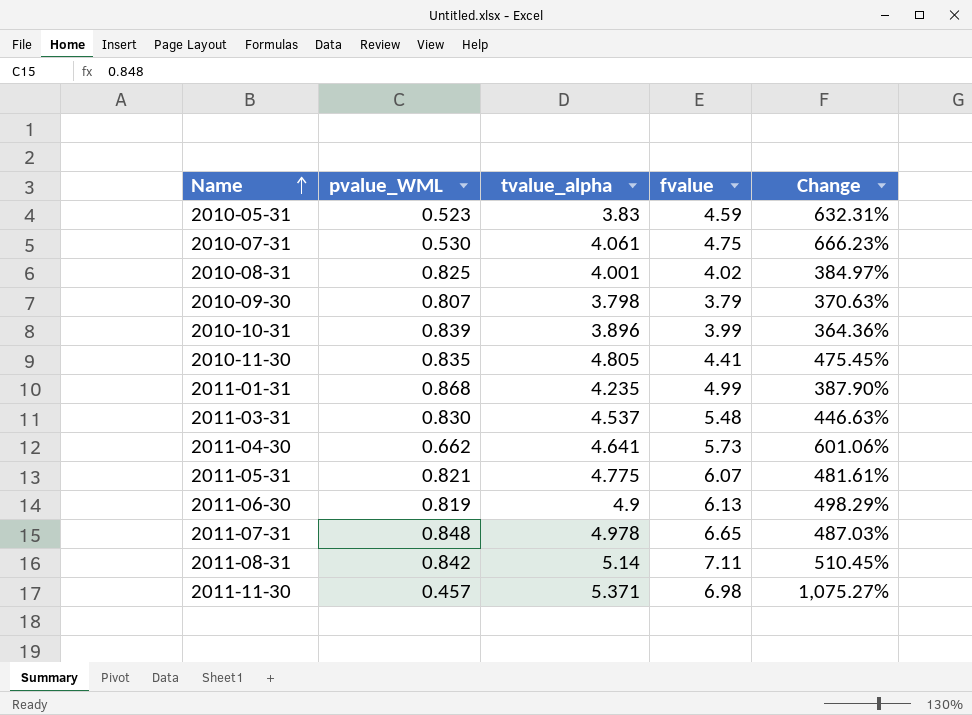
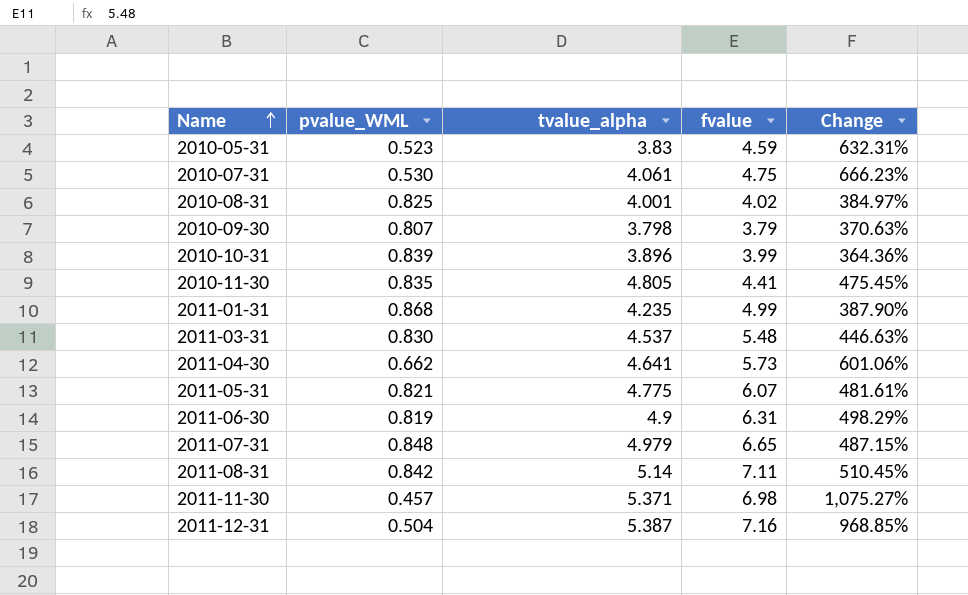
2011-06-30 | fvalue: 6.13 -> 6.31
2011-07-31 | tvalue_alpha: 4.978 -> 4.979
2011-07-31 | Change: 487.03% -> 487.15%
row 2011-12-31: none -> 0.504 | 5.387 | 7.16 | 968.85%

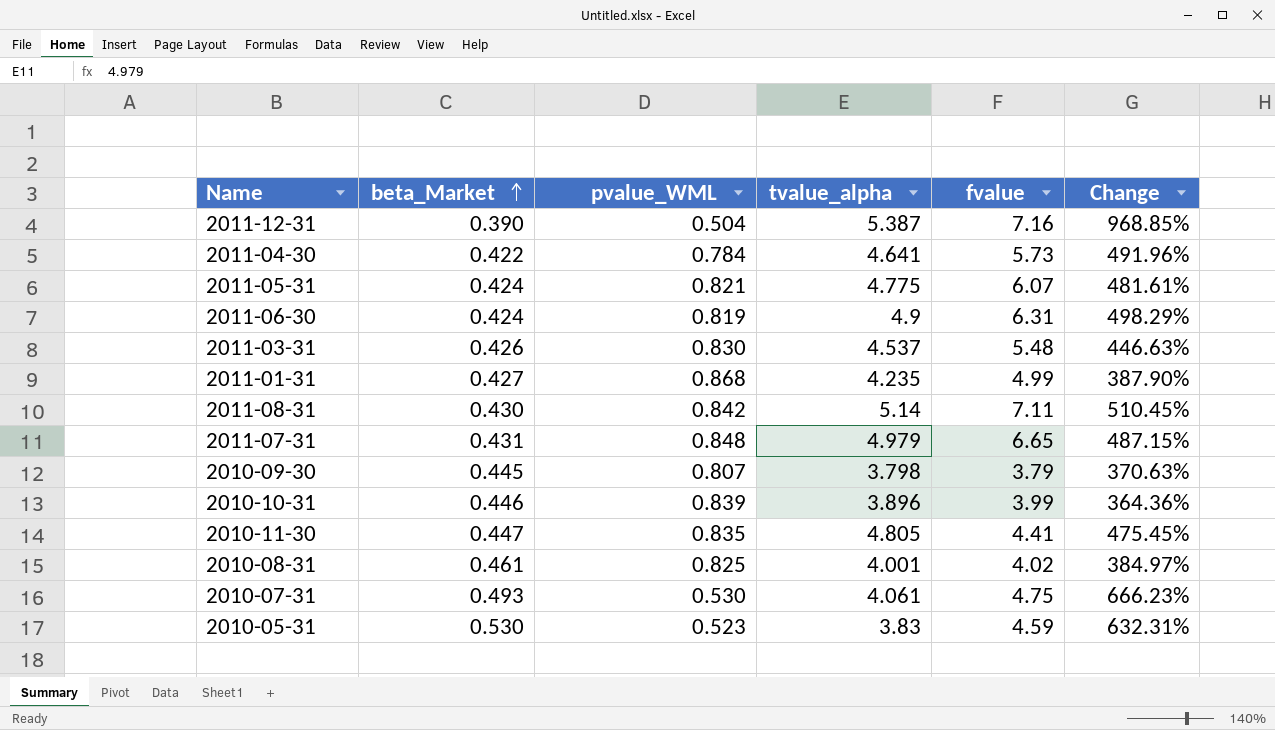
row order: Name ascending -> beta_Market ascending
column beta_Market | position: none -> 2
row 2011-11-30: 0.457 | 5.371 | 6.98 | 1,075.27% -> none
2011-04-30 | pvalue_WML: 0.662 -> 0.784
2011-04-30 | Change: 601.06% -> 491.96%

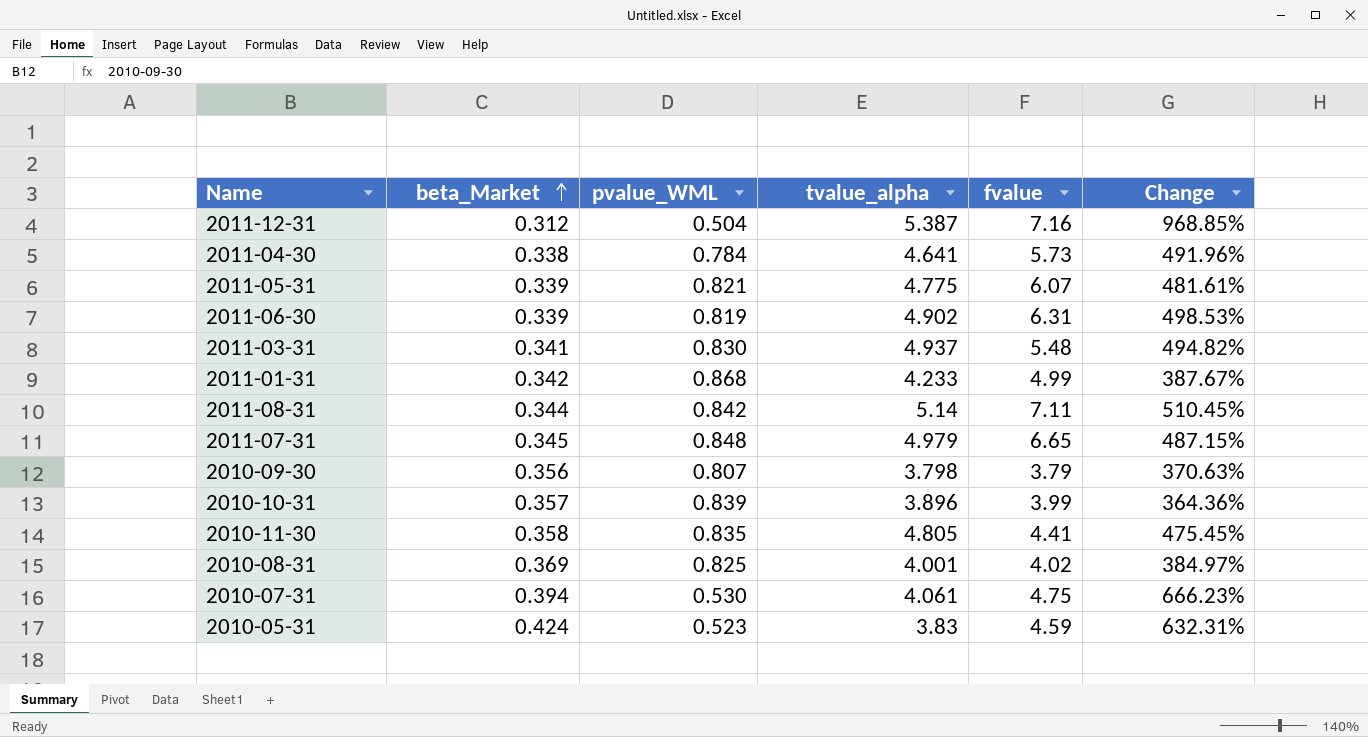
2011-12-31 | beta_Market: 0.390 -> 0.312
2011-04-30 | beta_Market: 0.422 -> 0.338
2011-05-31 | beta_Market: 0.424 -> 0.339
2011-06-30 | beta_Market: 0.424 -> 0.339
2011-06-30 | tvalue_alpha: 4.9 -> 4.902
2011-06-30 | Change: 498.29% -> 498.53%
2011-03-31 | beta_Market: 0.426 -> 0.341
2011-03-31 | tvalue_alpha: 4.537 -> 4.937
2011-03-31 | Change: 446.63% -> 494.82%
2011-01-31 | beta_Market: 0.427 -> 0.342
2011-01-31 | tvalue_alpha: 4.235 -> 4.233
2011-01-31 | Change: 387.90% -> 387.67%
2011-08-31 | beta_Market: 0.430 -> 0.344
2011-07-31 | beta_Market: 0.431 -> 0.345
2010-09-30 | beta_Market: 0.445 -> 0.356
2010-10-31 | beta_Market: 0.446 -> 0.357
2010-11-30 | beta_Market: 0.447 -> 0.358
2010-08-31 | beta_Market: 0.461 -> 0.369
2010-07-31 | beta_Market: 0.493 -> 0.394
2010-05-31 | beta_Market: 0.530 -> 0.424

